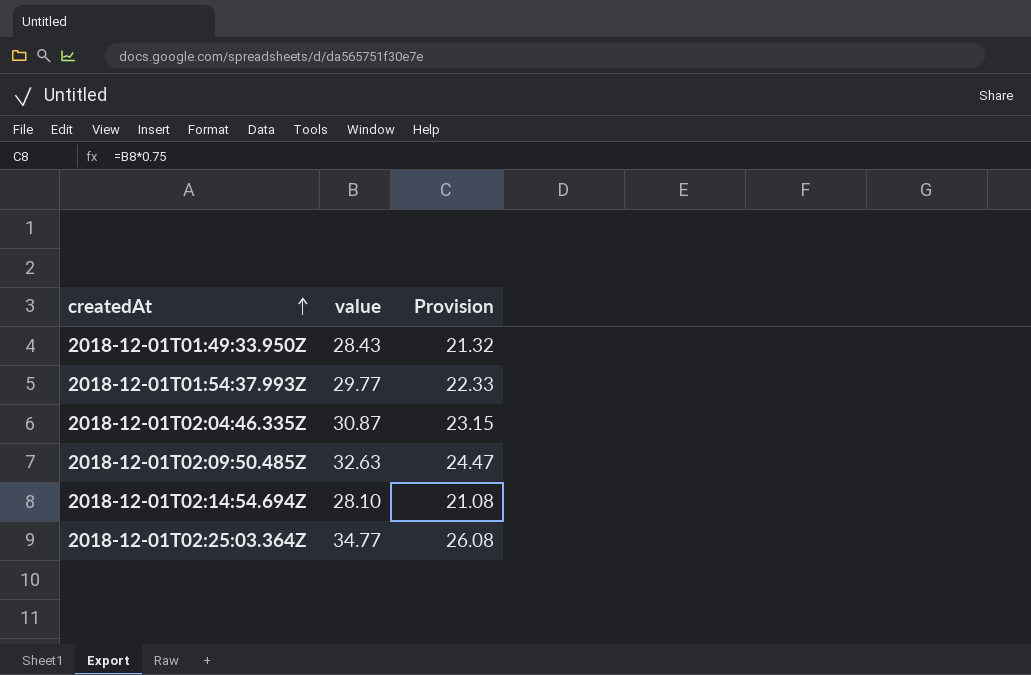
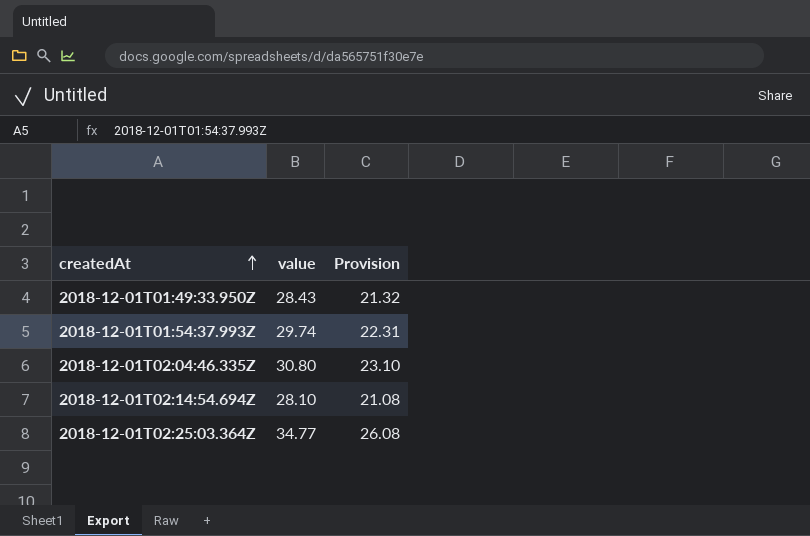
row 2018-12-01T02:09:50.485Z: 32.63 | 24.47 -> none
2018-12-01T01:54:37.993Z | value: 29.77 -> 29.74
2018-12-01T01:54:37.993Z | Provision: 22.33 -> 22.31
2018-12-01T02:04:46.335Z | value: 30.87 -> 30.80
2018-12-01T02:04:46.335Z | Provision: 23.15 -> 23.10

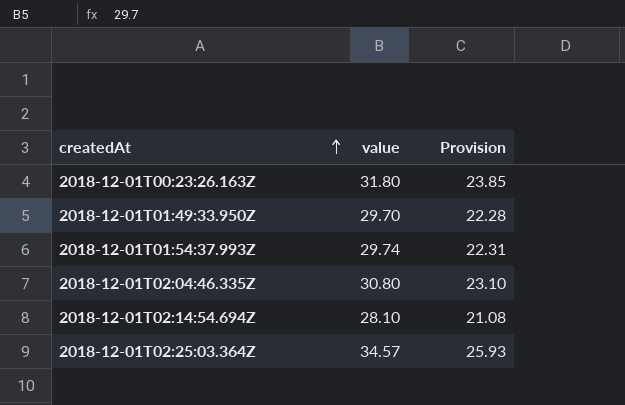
row 2018-12-01T00:23:26.163Z: none -> 31.80 | 23.85
2018-12-01T01:49:33.950Z | value: 28.43 -> 29.70
2018-12-01T01:49:33.950Z | Provision: 21.32 -> 22.28
2018-12-01T02:25:03.364Z | value: 34.77 -> 34.57
2018-12-01T02:25:03.364Z | Provision: 26.08 -> 25.93

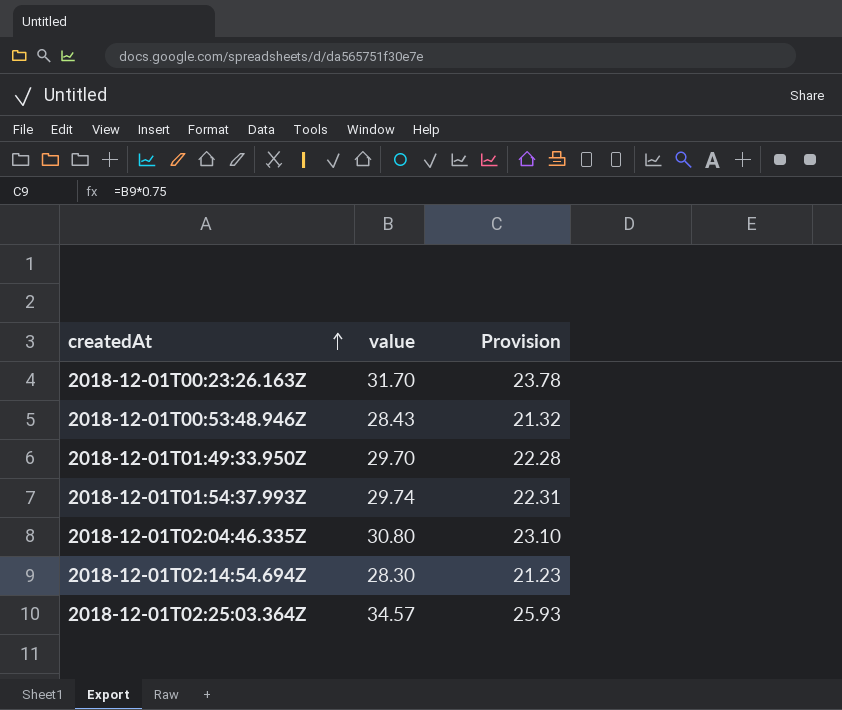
2018-12-01T00:23:26.163Z | value: 31.80 -> 31.70
2018-12-01T00:23:26.163Z | Provision: 23.85 -> 23.78
row 2018-12-01T00:53:48.946Z: none -> 28.43 | 21.32
2018-12-01T02:14:54.694Z | value: 28.10 -> 28.30
2018-12-01T02:14:54.694Z | Provision: 21.08 -> 21.23

